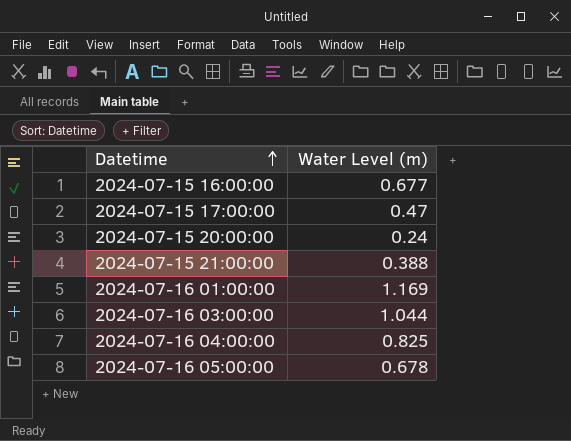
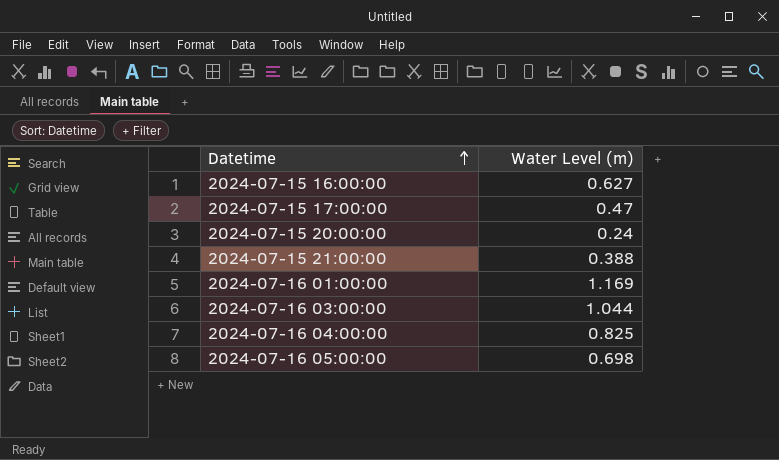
2024-07-15 16:00:00 | Water Level (m): 0.677 -> 0.627
2024-07-16 05:00:00 | Water Level (m): 0.678 -> 0.698

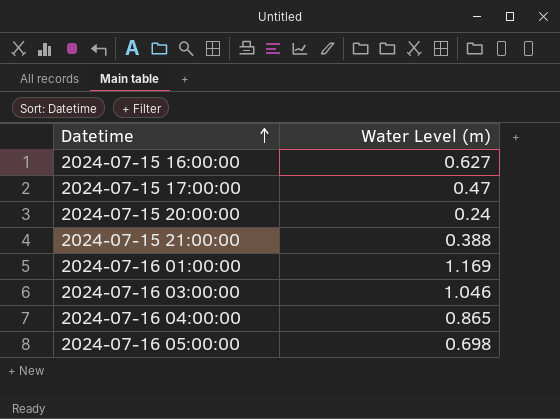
2024-07-16 03:00:00 | Water Level (m): 1.044 -> 1.046
2024-07-16 04:00:00 | Water Level (m): 0.825 -> 0.865

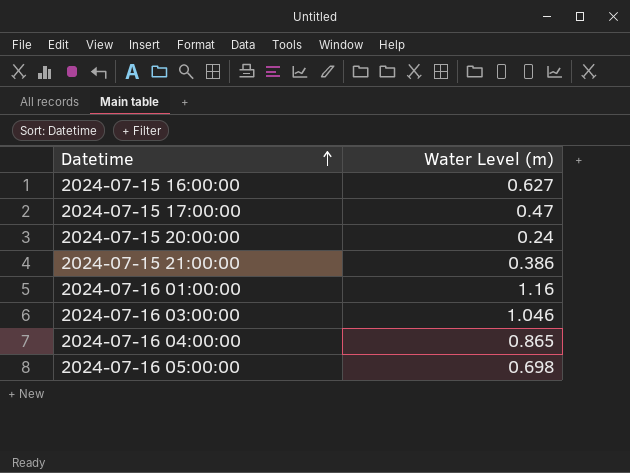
2024-07-15 21:00:00 | Water Level (m): 0.388 -> 0.386
2024-07-16 01:00:00 | Water Level (m): 1.169 -> 1.16

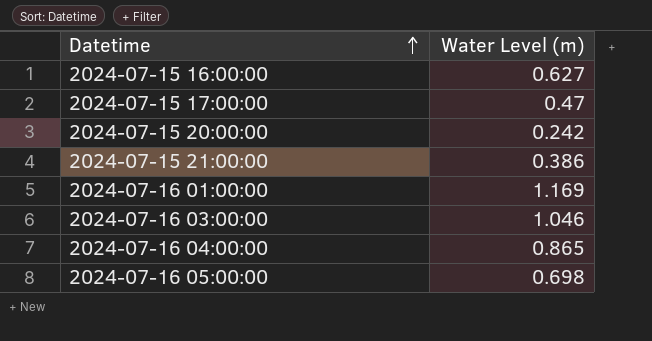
2024-07-15 20:00:00 | Water Level (m): 0.24 -> 0.242
2024-07-16 01:00:00 | Water Level (m): 1.16 -> 1.169

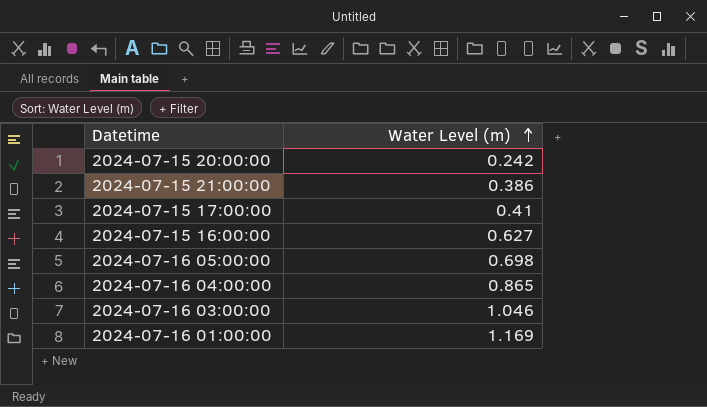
row order: Datetime ascending -> Water Level (m) ascending
2024-07-15 17:00:00 | Water Level (m): 0.47 -> 0.41

